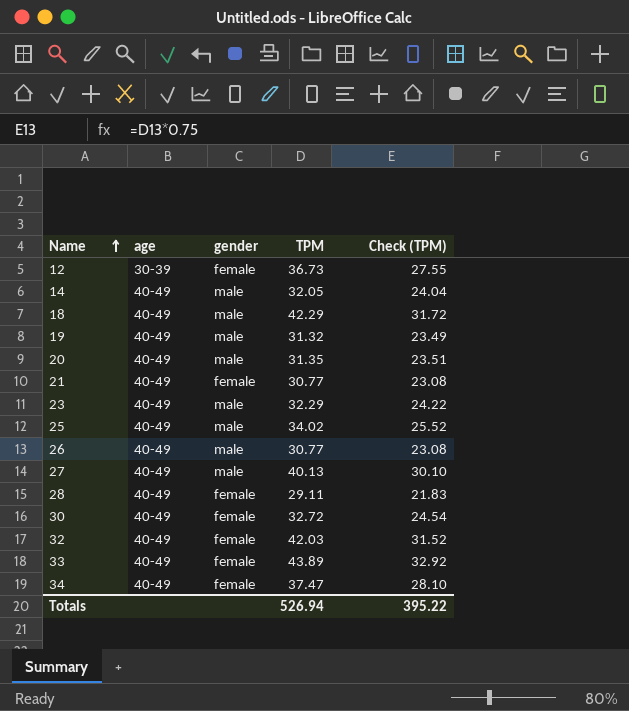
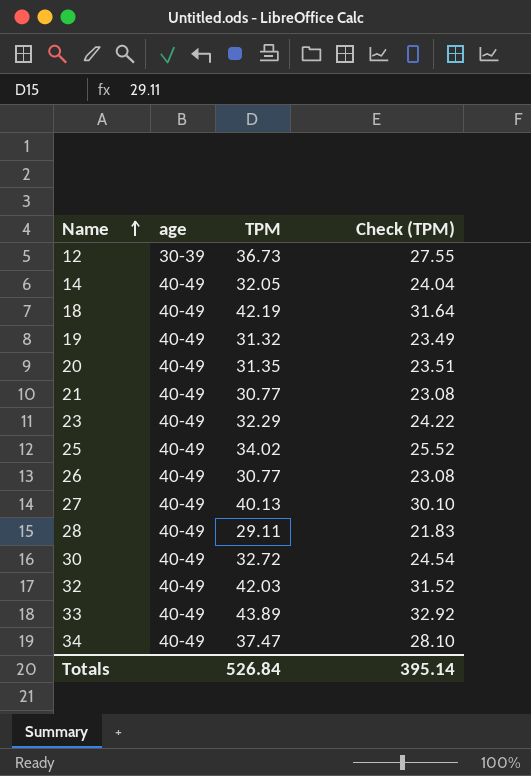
column gender | position: 3 -> none
18 | TPM: 42.29 -> 42.19
18 | Check (TPM): 31.72 -> 31.64
Totals | TPM: 526.94 -> 526.84
Totals | Check (TPM): 395.22 -> 395.14

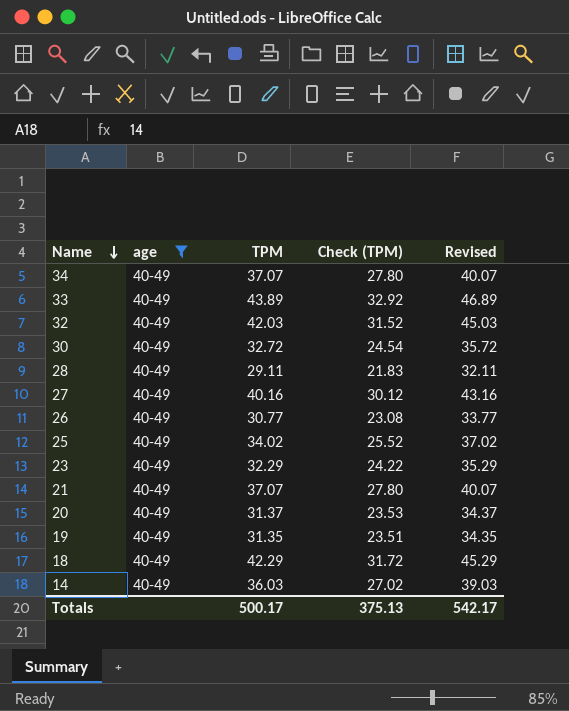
filter: none -> age = 40-49
row order: Name ascending -> Name descending
column Revised | formula: none -> [TPM] + 3
34 | TPM: 37.47 -> 37.07
34 | Check (TPM): 28.10 -> 27.80
27 | TPM: 40.13 -> 40.16
27 | Check (TPM): 30.10 -> 30.12
21 | TPM: 30.77 -> 37.07
21 | Check (TPM): 23.08 -> 27.80
20 | TPM: 31.35 -> 31.37
20 | Check (TPM): 23.51 -> 23.53
19 | TPM: 31.32 -> 31.35
19 | Check (TPM): 23.49 -> 23.51
18 | TPM: 42.19 -> 42.29
18 | Check (TPM): 31.64 -> 31.72
14 | TPM: 32.05 -> 36.03
14 | Check (TPM): 24.04 -> 27.02
Totals | TPM: 526.84 -> 500.17
Totals | Check (TPM): 395.14 -> 375.13

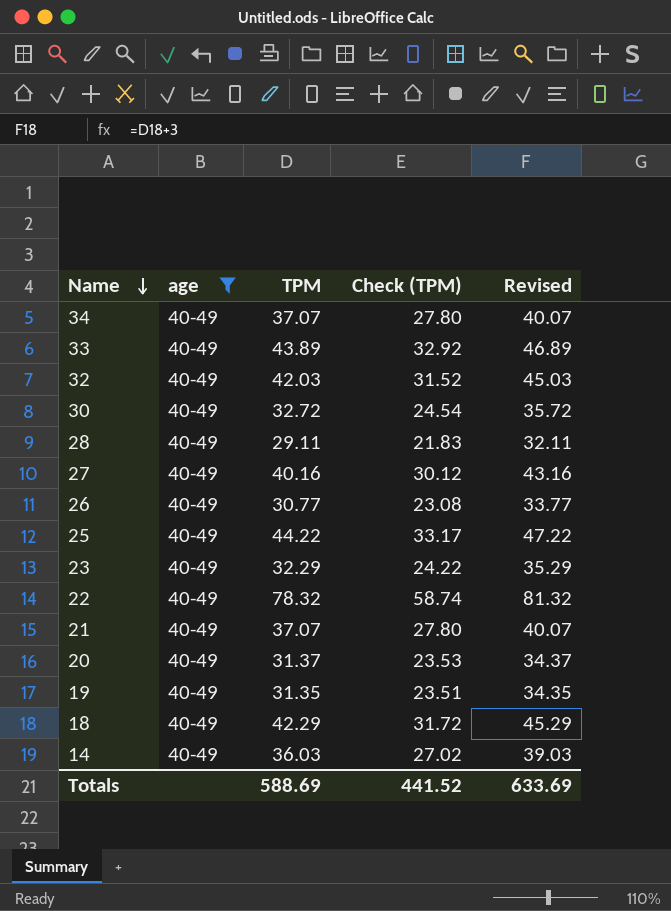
25 | TPM: 34.02 -> 44.22
25 | Check (TPM): 25.52 -> 33.17
25 | Revised: 37.02 -> 47.22
row 22: none -> 40-49 | 78.32 | 58.74 | 81.32
Totals | TPM: 500.17 -> 588.69
Totals | Check (TPM): 375.13 -> 441.52
Totals | Revised: 542.17 -> 633.69

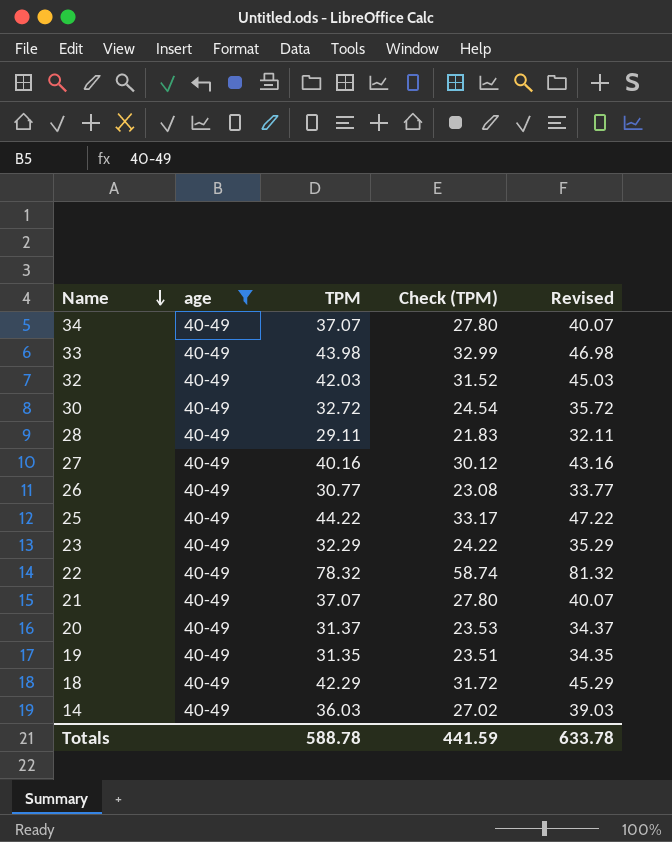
33 | TPM: 43.89 -> 43.98
33 | Check (TPM): 32.92 -> 32.99
33 | Revised: 46.89 -> 46.98
Totals | TPM: 588.69 -> 588.78
Totals | Check (TPM): 441.52 -> 441.59
Totals | Revised: 633.69 -> 633.78

